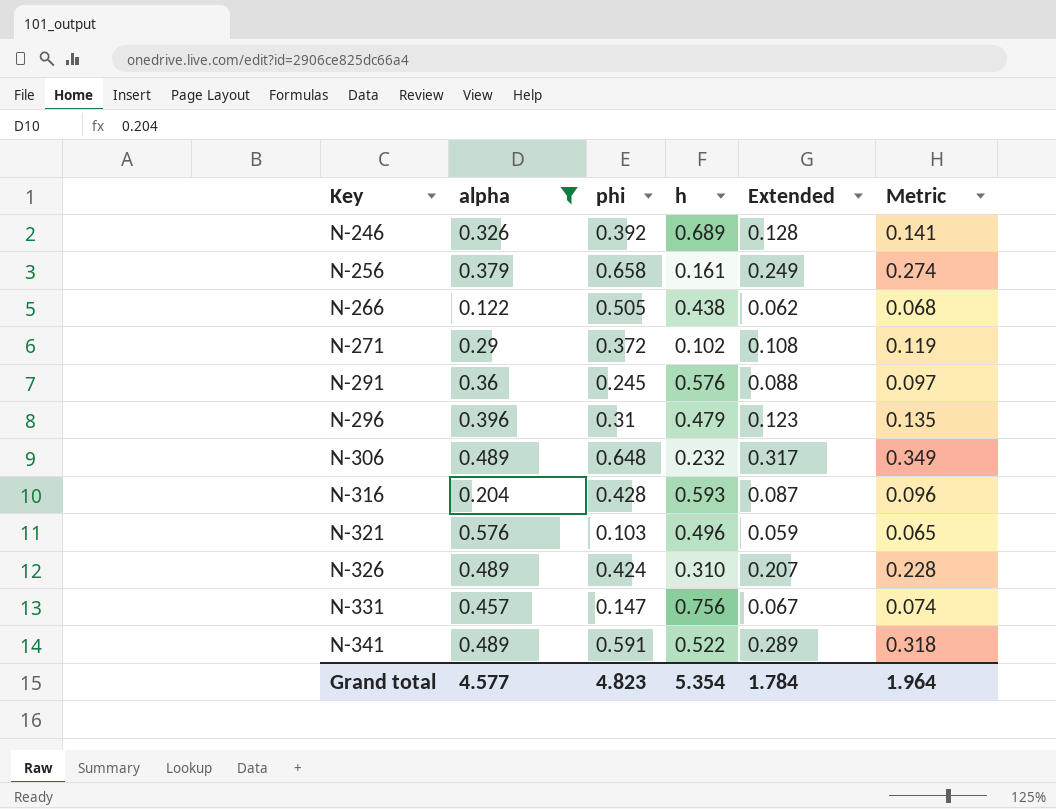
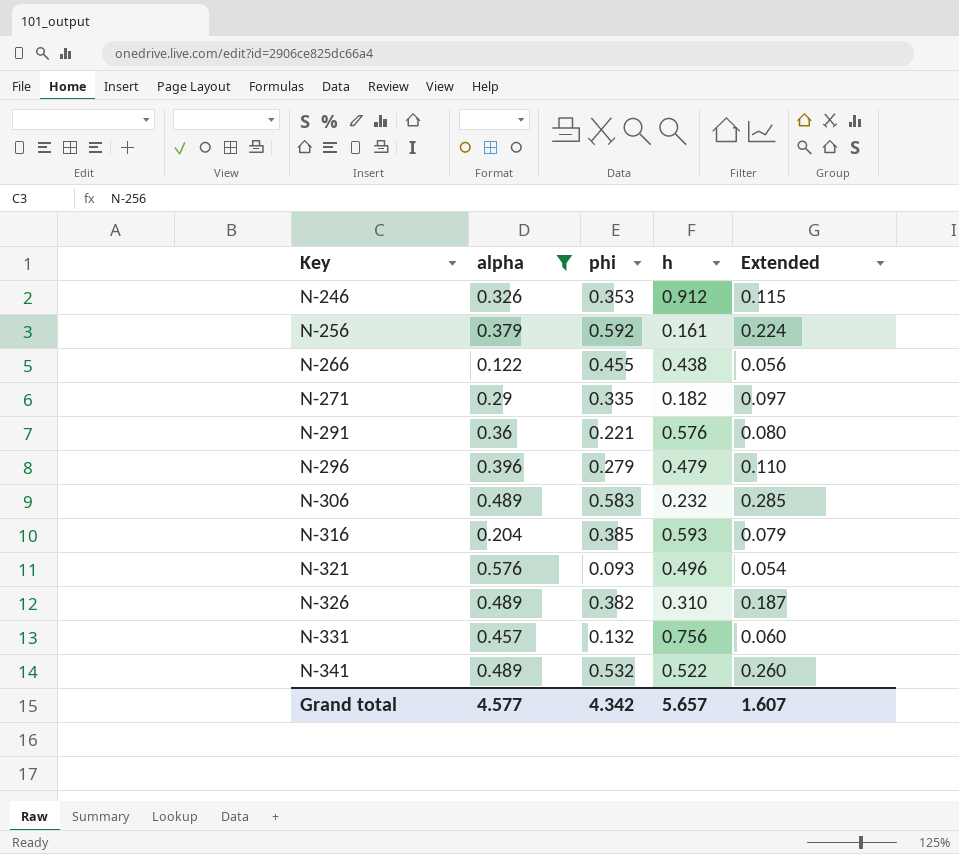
column Metric | formula: [Extended] * 1.1 -> none
N-246 | phi: 0.392 -> 0.353
N-246 | h: 0.689 -> 0.912
N-246 | Extended: 0.128 -> 0.115
N-256 | phi: 0.658 -> 0.592
N-256 | Extended: 0.249 -> 0.224
N-266 | phi: 0.505 -> 0.455
N-266 | Extended: 0.062 -> 0.056
N-271 | phi: 0.372 -> 0.335
N-271 | h: 0.102 -> 0.182
N-271 | Extended: 0.108 -> 0.097
N-291 | phi: 0.245 -> 0.221
N-291 | Extended: 0.088 -> 0.080
N-296 | phi: 0.31 -> 0.279
N-296 | Extended: 0.123 -> 0.110
N-306 | phi: 0.648 -> 0.583
N-306 | Extended: 0.317 -> 0.285
N-316 | phi: 0.428 -> 0.385
N-316 | Extended: 0.087 -> 0.079
N-321 | phi: 0.103 -> 0.093
N-321 | Extended: 0.059 -> 0.054
N-326 | phi: 0.424 -> 0.382
N-326 | Extended: 0.207 -> 0.187
N-331 | phi: 0.147 -> 0.132
N-331 | Extended: 0.067 -> 0.060
N-341 | phi: 0.591 -> 0.532
N-341 | Extended: 0.289 -> 0.260
Grand total | phi: 4.823 -> 4.342
Grand total | h: 5.354 -> 5.657
Grand total | Extended: 1.784 -> 1.607

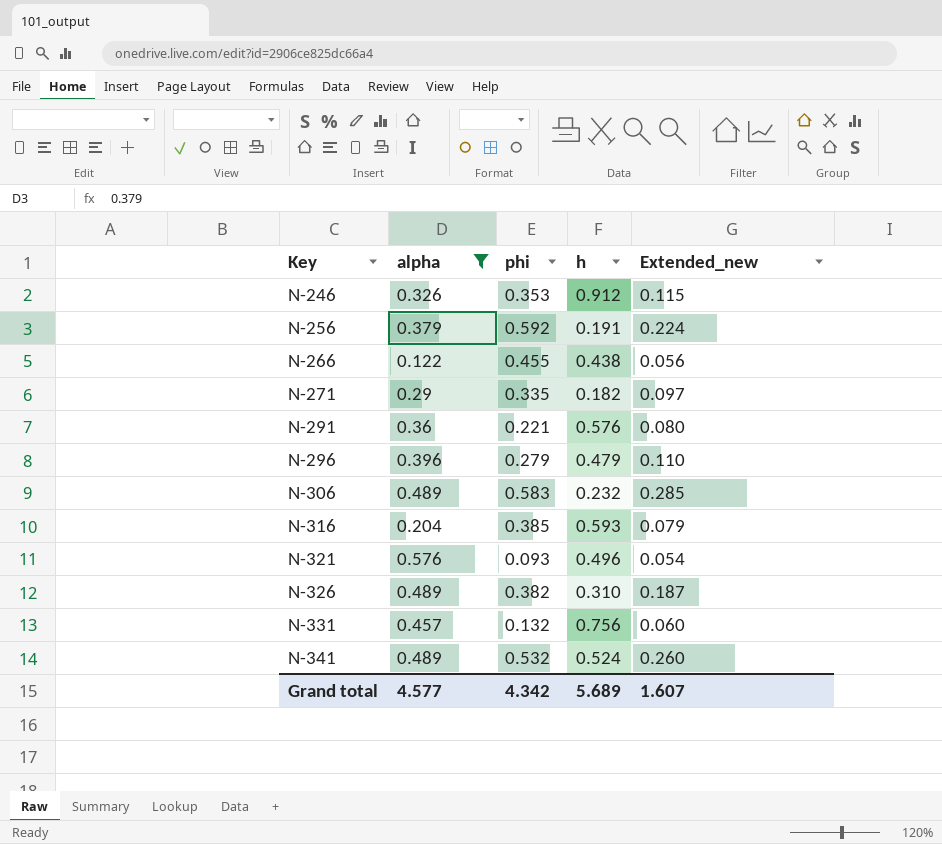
column name: Extended -> Extended_new
N-256 | h: 0.161 -> 0.191
N-341 | h: 0.522 -> 0.524
Grand total | h: 5.657 -> 5.689

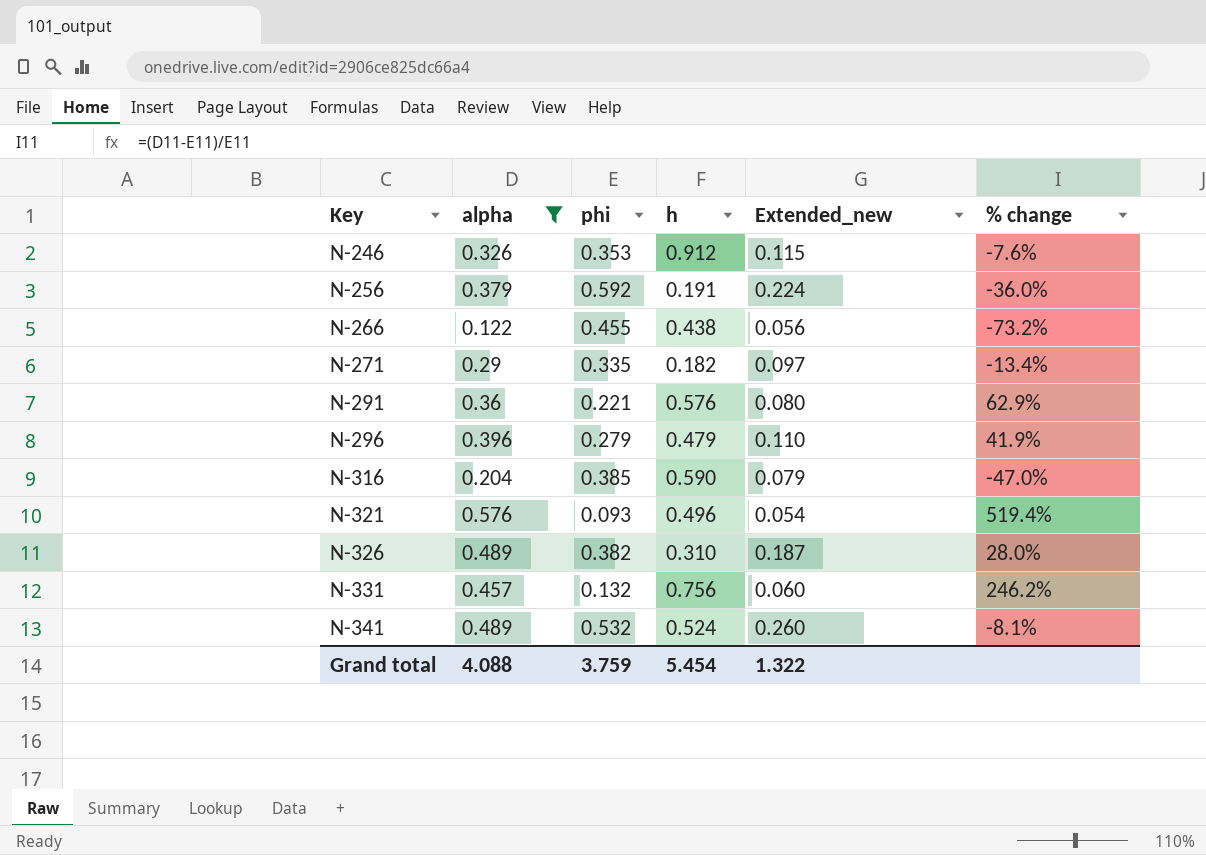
column % change | formula: none -> ([alpha] - [phi]) / [phi]
row N-306: 0.489 | 0.583 | 0.232 | 0.285 -> none
N-316 | h: 0.593 -> 0.590
Grand total | alpha: 4.577 -> 4.088
Grand total | phi: 4.342 -> 3.759
Grand total | h: 5.689 -> 5.454
Grand total | Extended_new: 1.607 -> 1.322

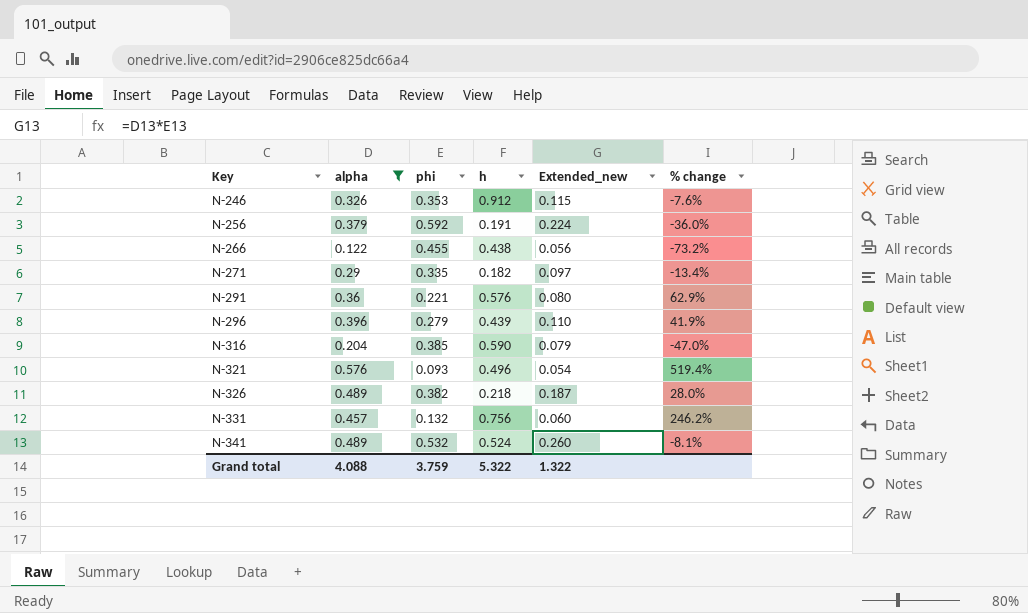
N-296 | h: 0.479 -> 0.439
N-326 | h: 0.310 -> 0.218
Grand total | h: 5.454 -> 5.322

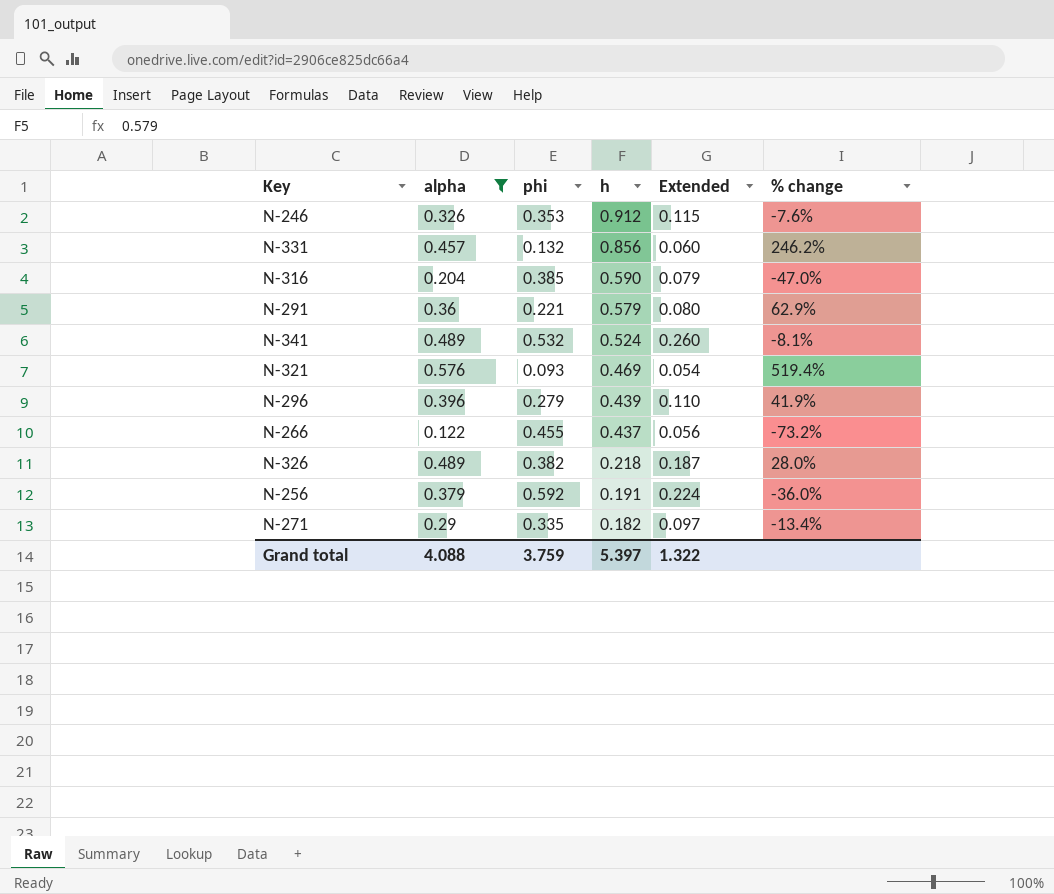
row order: Key ascending -> h descending
column name: Extended_new -> Extended
N-331 | h: 0.756 -> 0.856
N-291 | h: 0.576 -> 0.579
N-321 | h: 0.496 -> 0.469
N-266 | h: 0.438 -> 0.437
Grand total | h: 5.322 -> 5.397

